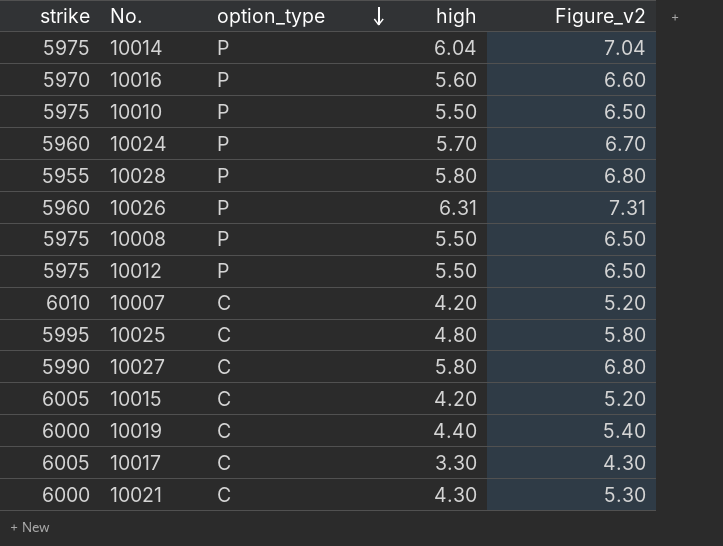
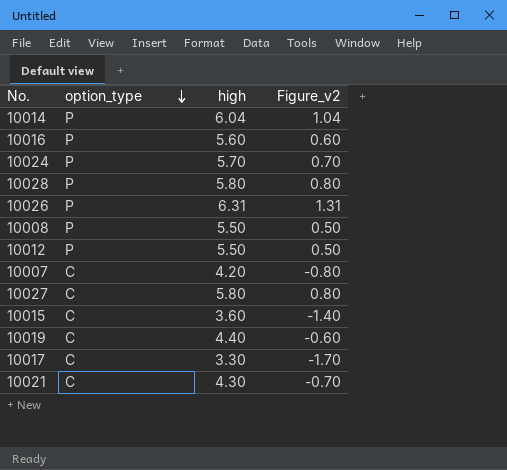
column strike | position: 1 -> none
column Figure_v2 | formula: [high] + 1 -> [high] - 5
row 10010: 5975 | P | 5.50 | 6.50 -> none
row 10025: 5995 | C | 4.80 | 5.80 -> none
10015 | high: 4.20 -> 3.60

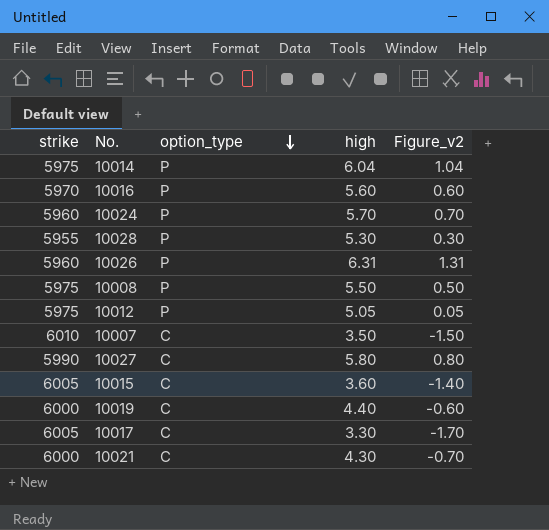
column strike | position: none -> 1
10028 | high: 5.80 -> 5.30
10028 | Figure_v2: 0.80 -> 0.30
10012 | high: 5.50 -> 5.05
10012 | Figure_v2: 0.50 -> 0.05
10007 | high: 4.20 -> 3.50
10007 | Figure_v2: -0.80 -> -1.50

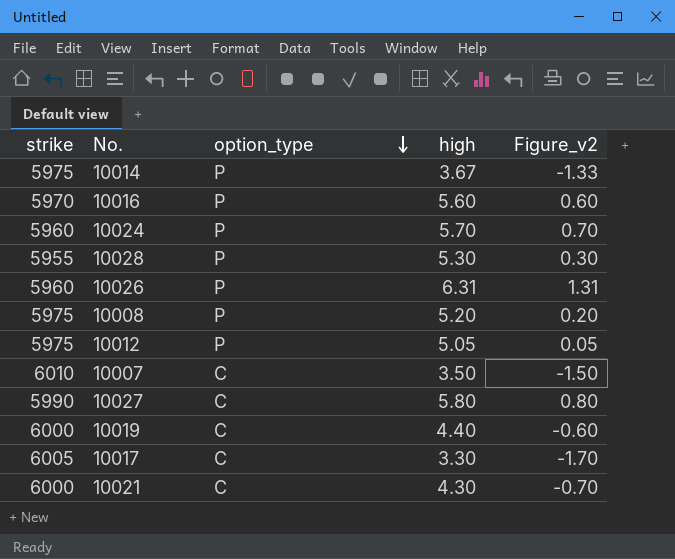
row 10015: 6005 | C | 3.60 | -1.40 -> none
10014 | high: 6.04 -> 3.67
10014 | Figure_v2: 1.04 -> -1.33
10008 | high: 5.50 -> 5.20
10008 | Figure_v2: 0.50 -> 0.20

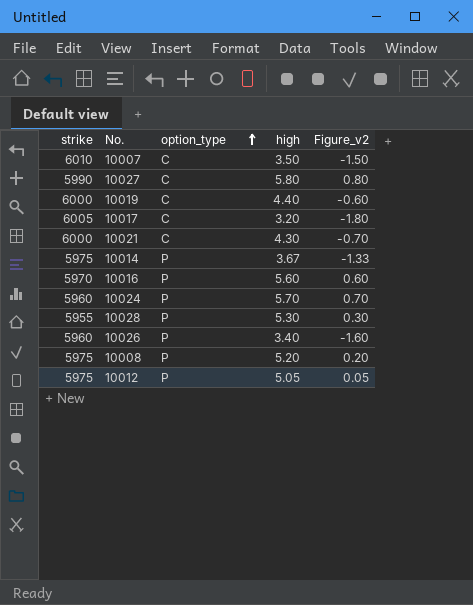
row order: option_type descending -> option_type ascending
10017 | high: 3.30 -> 3.20
10017 | Figure_v2: -1.70 -> -1.80
10026 | high: 6.31 -> 3.40
10026 | Figure_v2: 1.31 -> -1.60

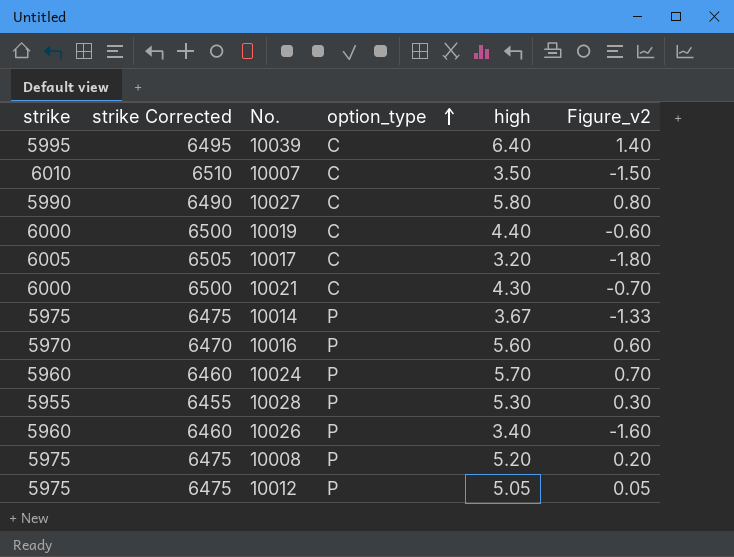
column strike Corrected | formula: none -> [strike] + 500
row 10039: none -> 5995 | 6495 | C | 6.40 | 1.40

